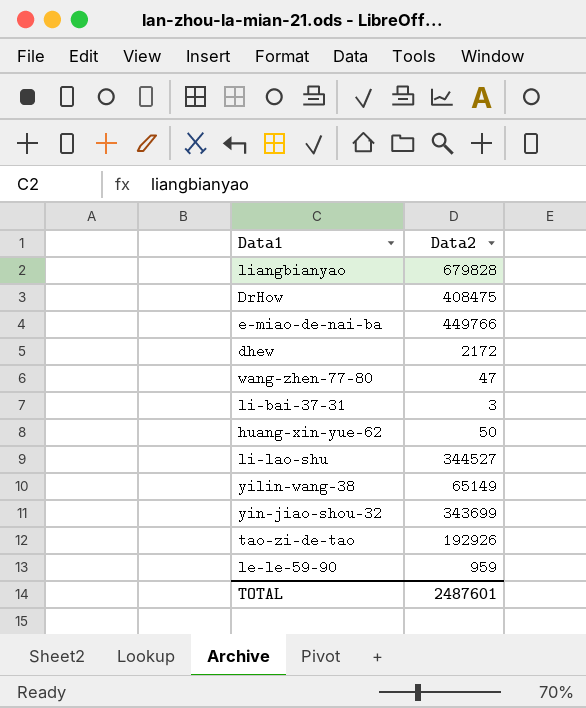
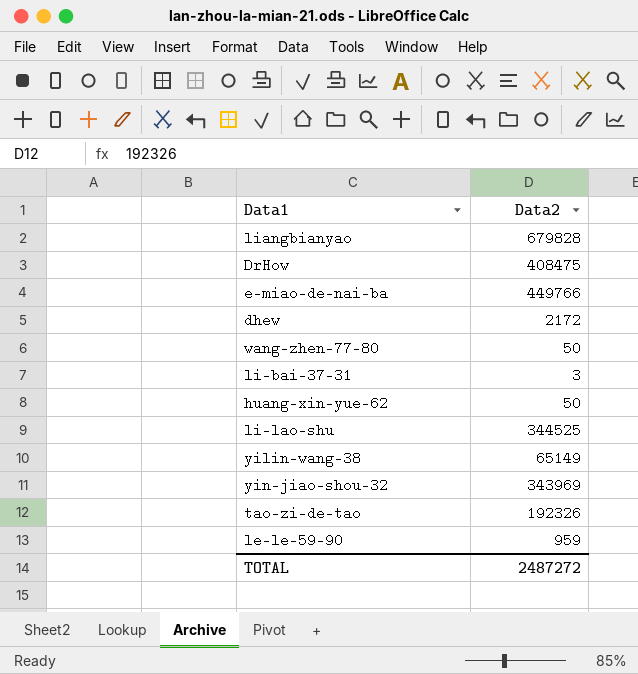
wang-zhen-77-80 | Data2: 47 -> 50
li-lao-shu | Data2: 344527 -> 344525
yin-jiao-shou-32 | Data2: 343699 -> 343969
tao-zi-de-tao | Data2: 192926 -> 192326
TOTAL | Data2: 2487601 -> 2487272

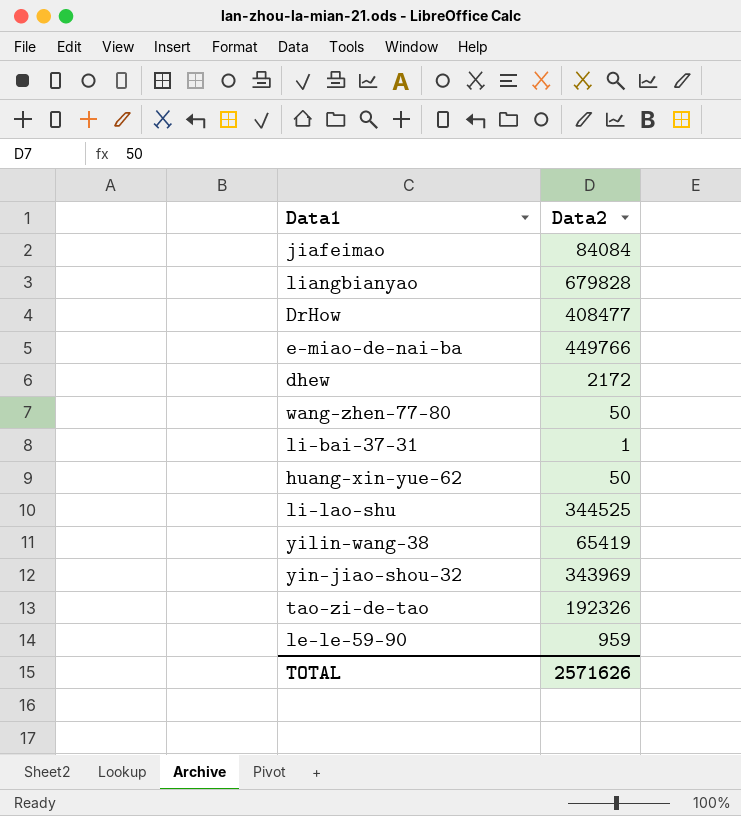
row jiafeimao: none -> 84084
DrHow | Data2: 408475 -> 408477
li-bai-37-31 | Data2: 3 -> 1
yilin-wang-38 | Data2: 65149 -> 65419
TOTAL | Data2: 2487272 -> 2571626

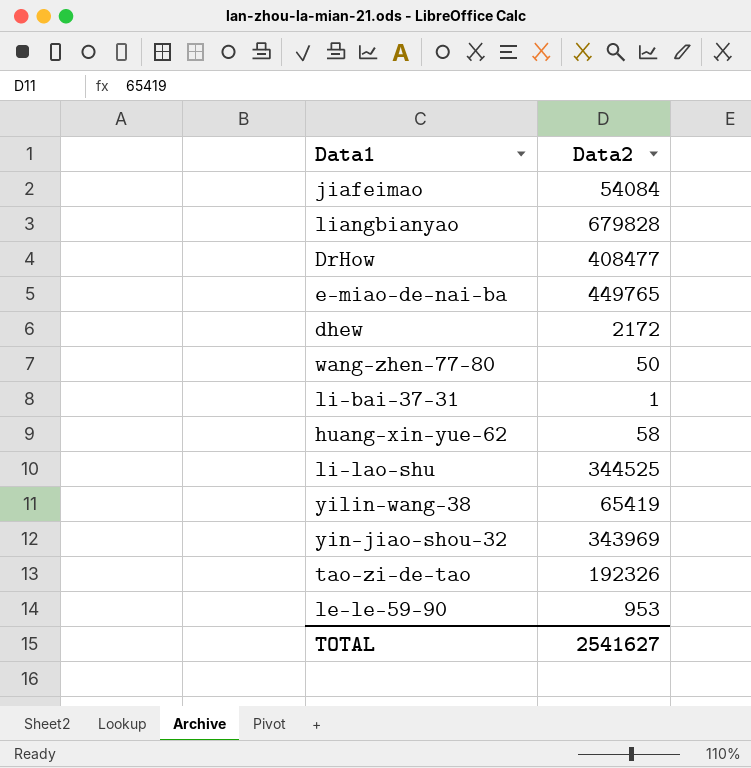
jiafeimao | Data2: 84084 -> 54084
e-miao-de-nai-ba | Data2: 449766 -> 449765
huang-xin-yue-62 | Data2: 50 -> 58
le-le-59-90 | Data2: 959 -> 953
TOTAL | Data2: 2571626 -> 2541627

